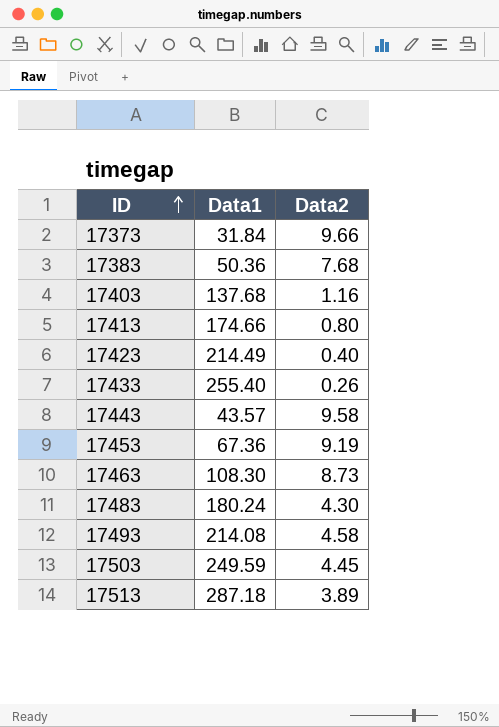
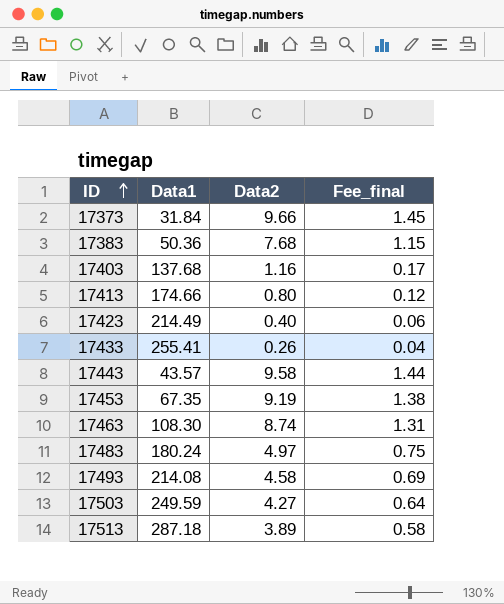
column Fee_final | formula: none -> [Data2] * 0.15
17433 | Data1: 255.40 -> 255.41
17453 | Data1: 67.36 -> 67.35
17463 | Data2: 8.73 -> 8.74
17483 | Data2: 4.30 -> 4.97
17503 | Data2: 4.45 -> 4.27

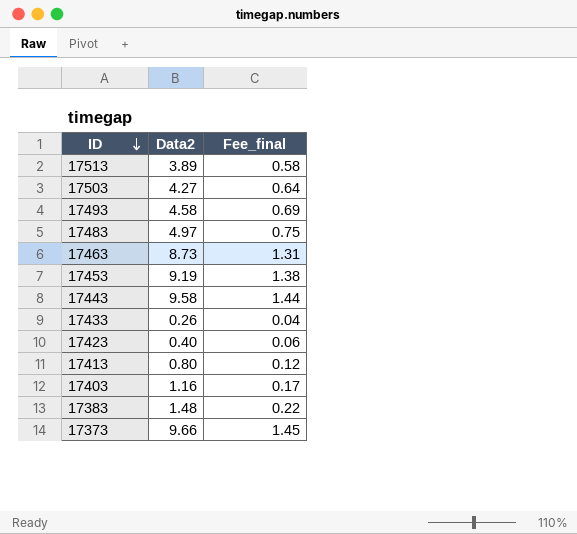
row order: ID ascending -> ID descending
column Data1 | position: 2 -> none
17463 | Data2: 8.74 -> 8.73
17383 | Data2: 7.68 -> 1.48
17383 | Fee_final: 1.15 -> 0.22

